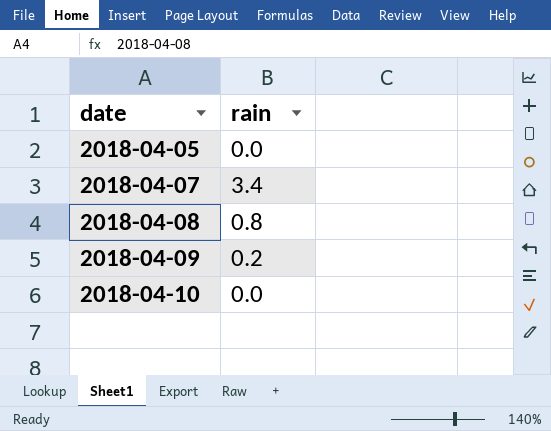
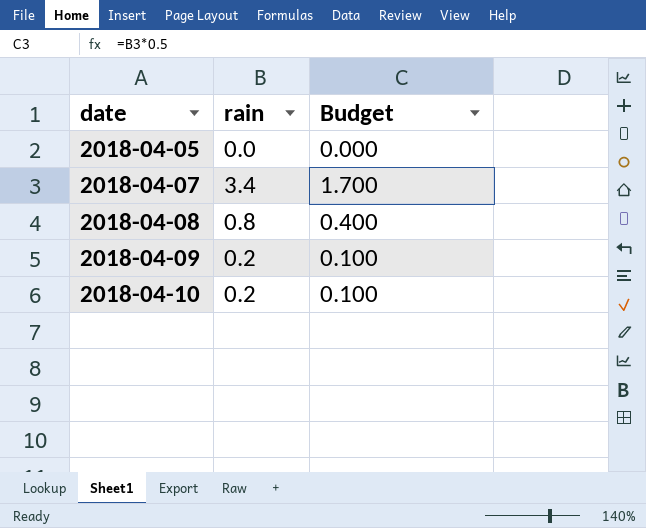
column Budget | formula: none -> [rain] * 0.5
2018-04-10 | rain: 0.0 -> 0.2

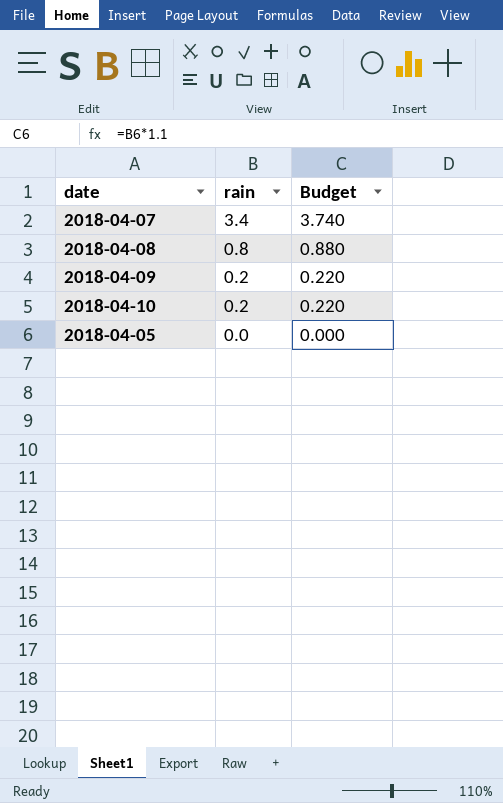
row order: date ascending -> rain descending
column Budget | formula: [rain] * 0.5 -> [rain] * 1.1

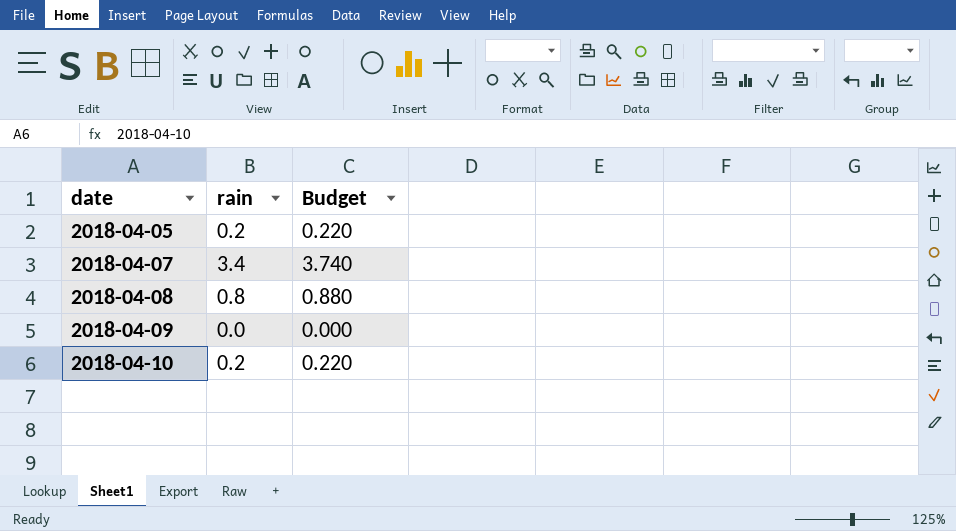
row order: rain descending -> date ascending
2018-04-05 | rain: 0.0 -> 0.2
2018-04-05 | Budget: 0.000 -> 0.220
2018-04-09 | rain: 0.2 -> 0.0
2018-04-09 | Budget: 0.220 -> 0.000

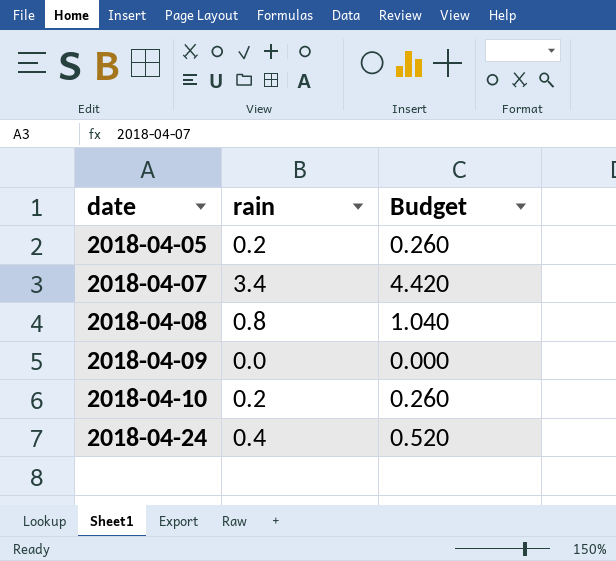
column Budget | formula: [rain] * 1.1 -> [rain] * 1.3
row 2018-04-24: none -> 0.4 | 0.520

